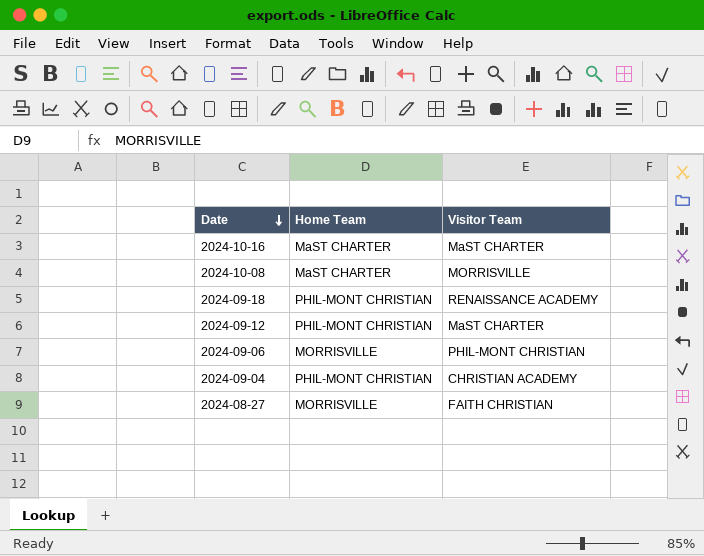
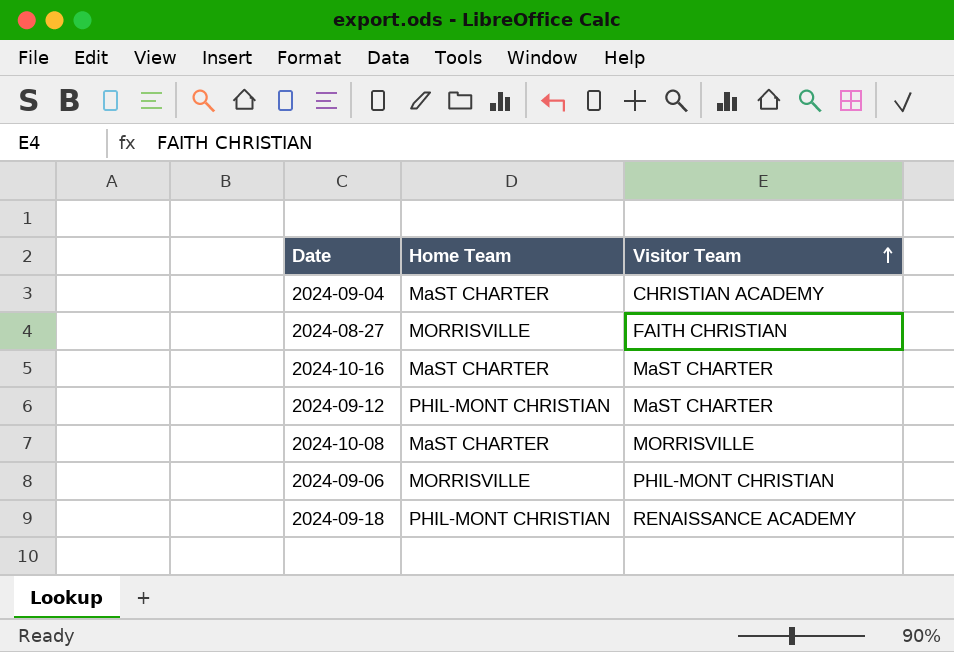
row order: Date descending -> Visitor Team ascending
2024-09-04 | Home Team: PHIL-MONT CHRISTIAN -> MaST CHARTER

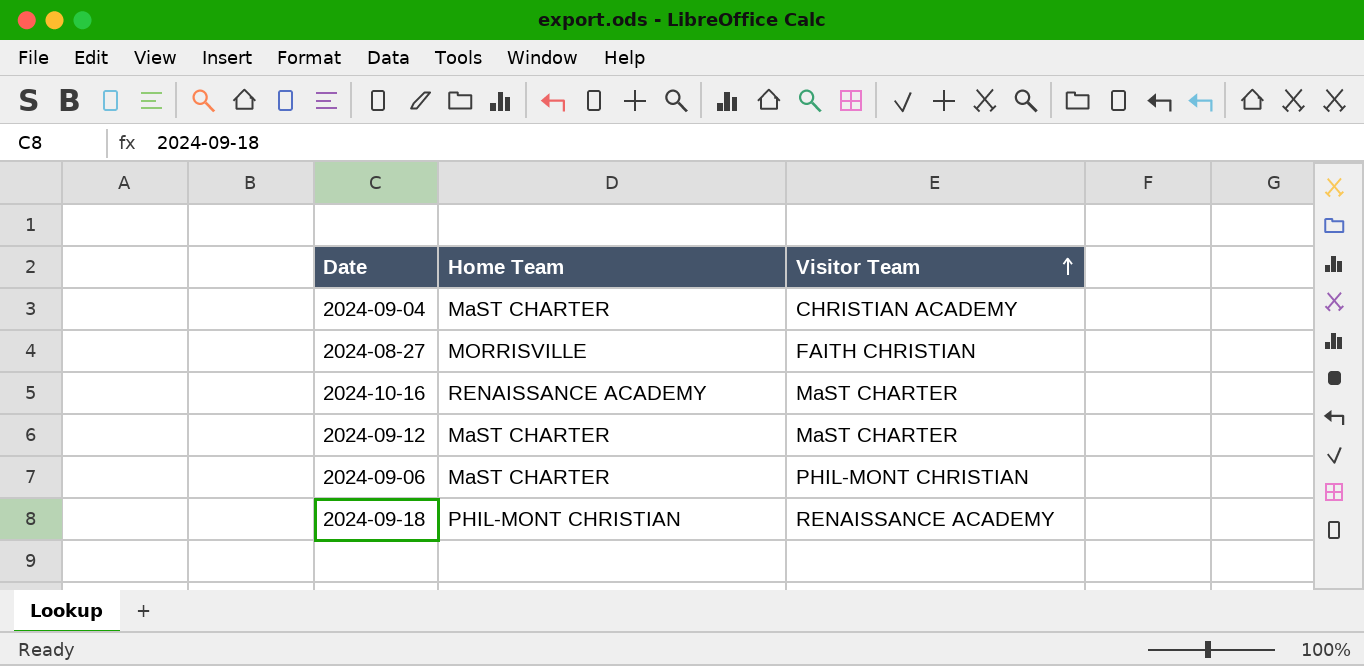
row 2024-10-08: MaST CHARTER | MORRISVILLE -> none
2024-10-16 | Home Team: MaST CHARTER -> RENAISSANCE ACADEMY
2024-09-12 | Home Team: PHIL-MONT CHRISTIAN -> MaST CHARTER
2024-09-06 | Home Team: MORRISVILLE -> MaST CHARTER

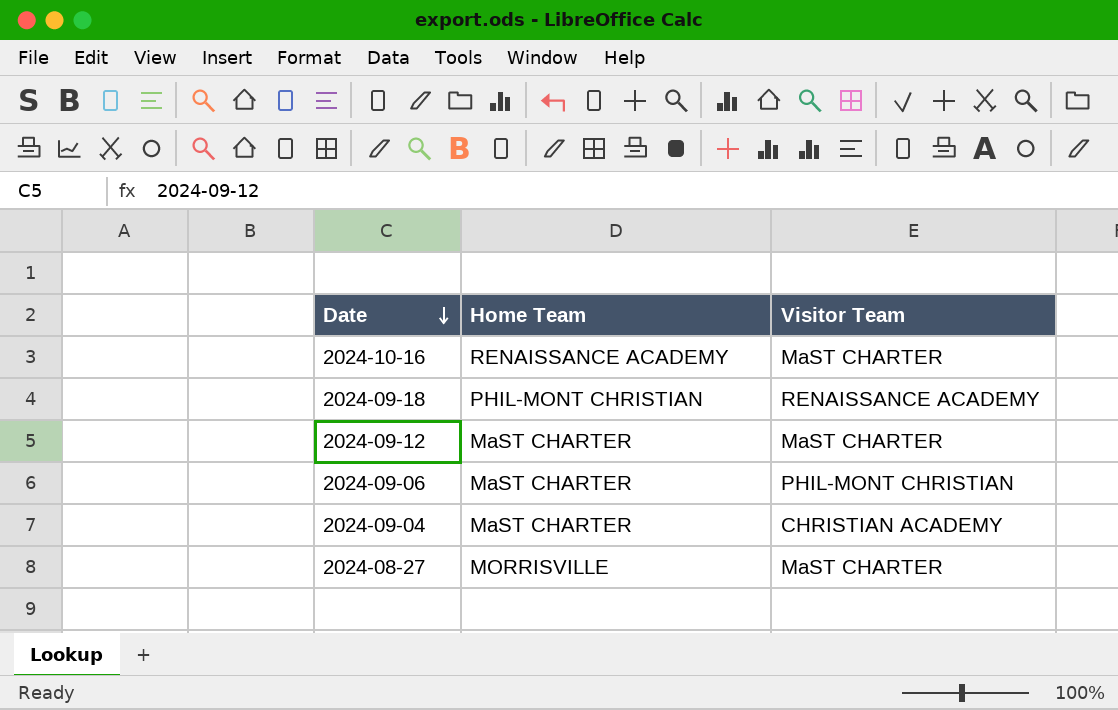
row order: Visitor Team ascending -> Date descending
2024-08-27 | Visitor Team: FAITH CHRISTIAN -> MaST CHARTER

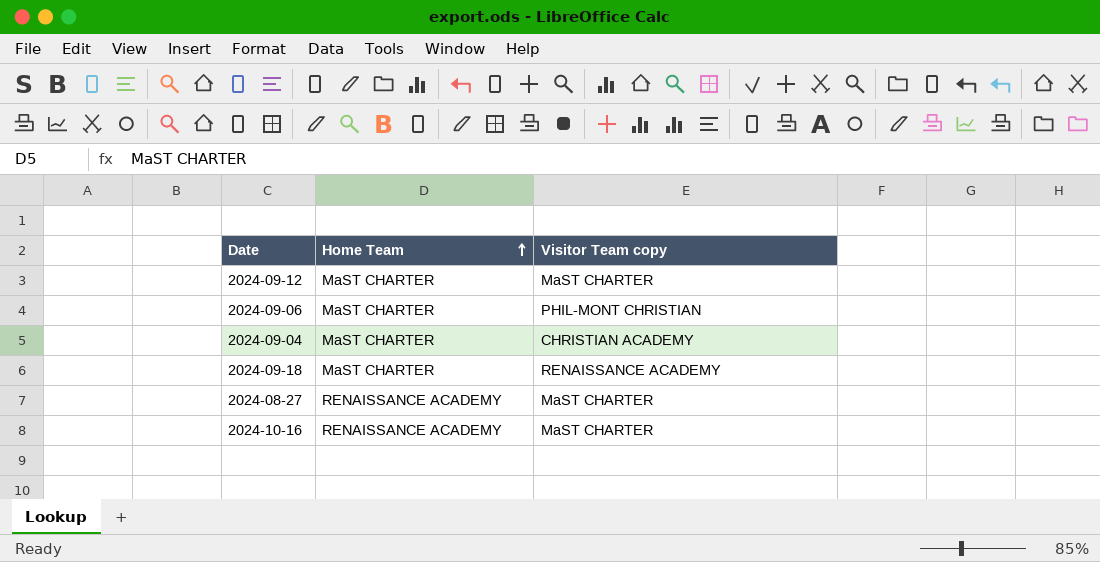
row order: Date descending -> Home Team ascending
column name: Visitor Team -> Visitor Team copy
2024-09-18 | Home Team: PHIL-MONT CHRISTIAN -> MaST CHARTER
2024-08-27 | Home Team: MORRISVILLE -> RENAISSANCE ACADEMY

